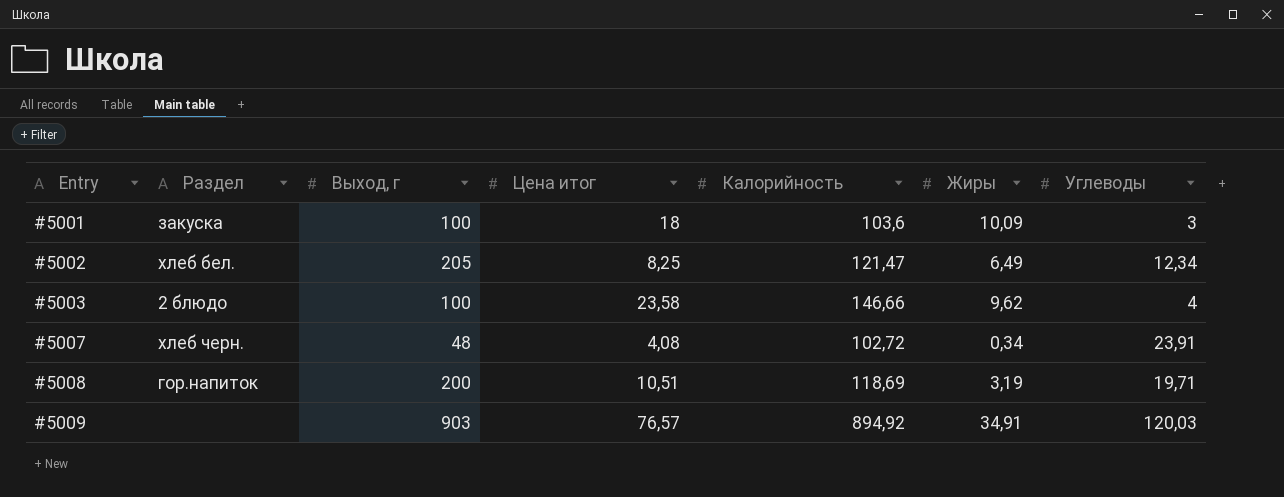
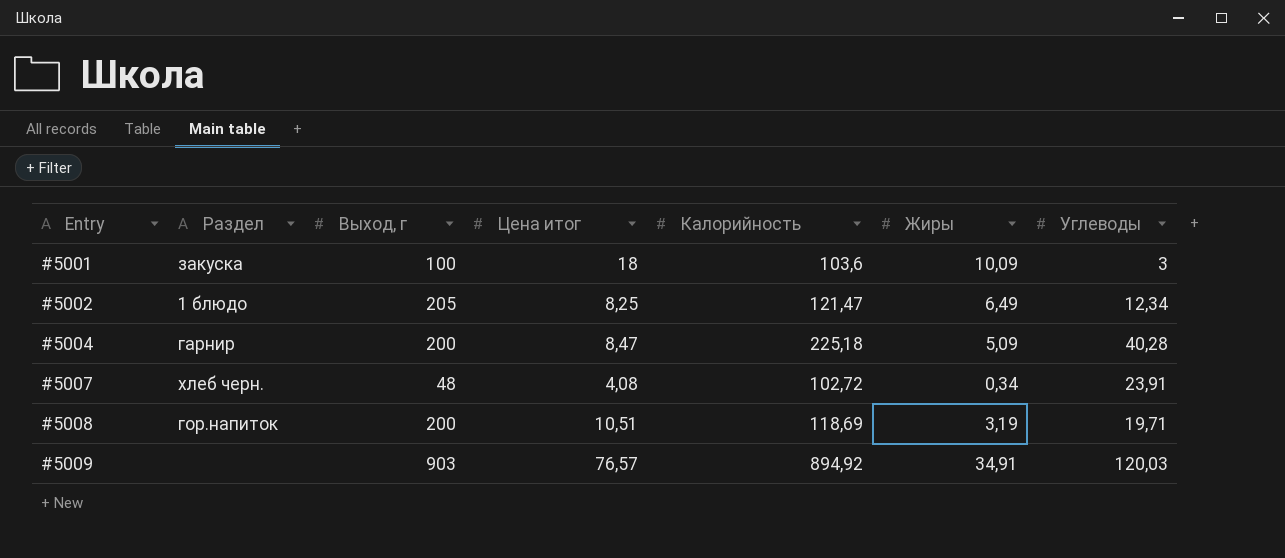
row #5003: 2 блюдо | 100 | 23,58 | 146,66 | 9,62 | 4 -> none
#5002 | Раздел: хлеб бел. -> 1 блюдо
row #5004: none -> гарнир | 200 | 8,47 | 225,18 | 5,09 | 40,28

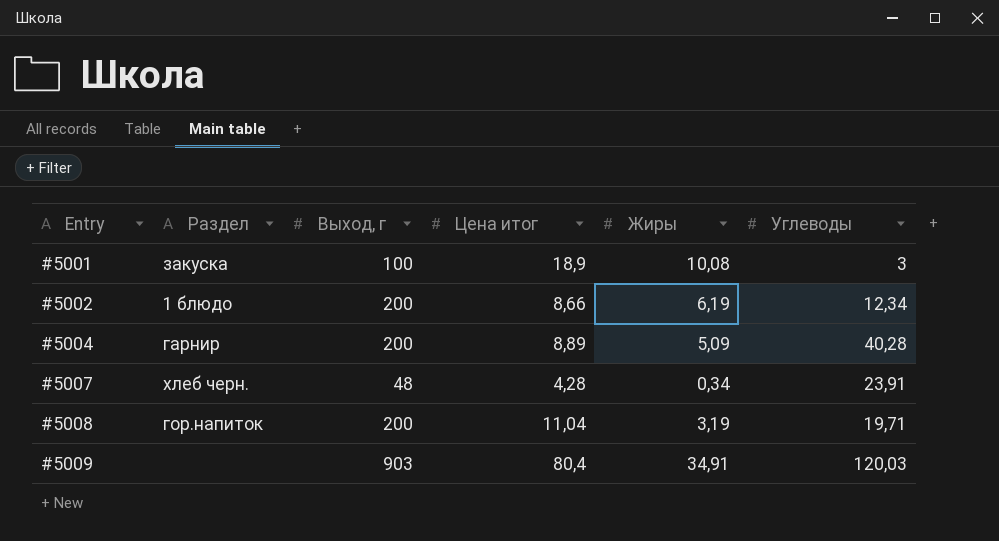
column Калорийность | position: 5 -> none
#5001 | Цена итог: 18 -> 18,9
#5001 | Жиры: 10,09 -> 10,08
#5002 | Выход, г: 205 -> 200
#5002 | Цена итог: 8,25 -> 8,66
#5002 | Жиры: 6,49 -> 6,19
#5004 | Цена итог: 8,47 -> 8,89
#5007 | Цена итог: 4,08 -> 4,28
#5008 | Цена итог: 10,51 -> 11,04
#5009 | Цена итог: 76,57 -> 80,4

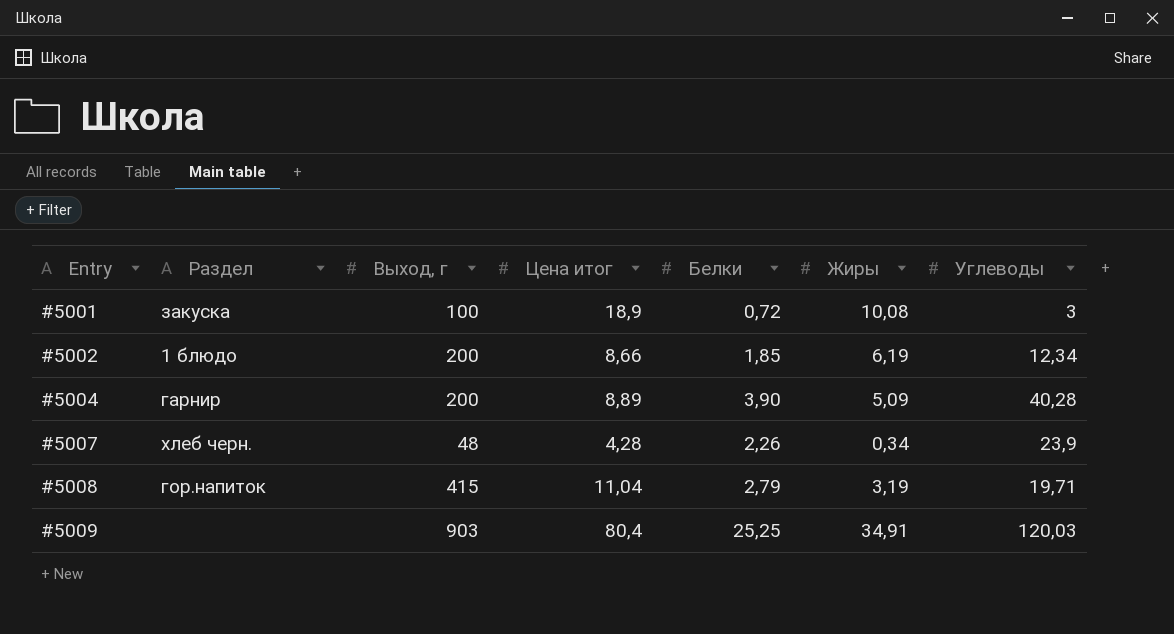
column Белки | position: none -> 5
#5007 | Углеводы: 23,91 -> 23,9
#5008 | Выход, г: 200 -> 415

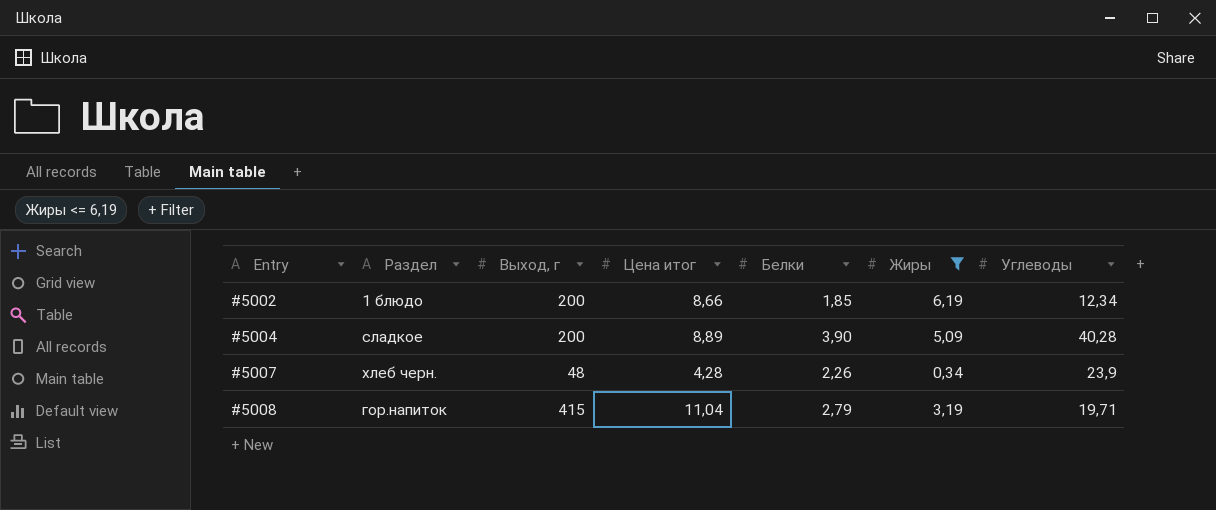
filter: none -> Жиры <= 6,19
#5004 | Раздел: гарнир -> сладкое

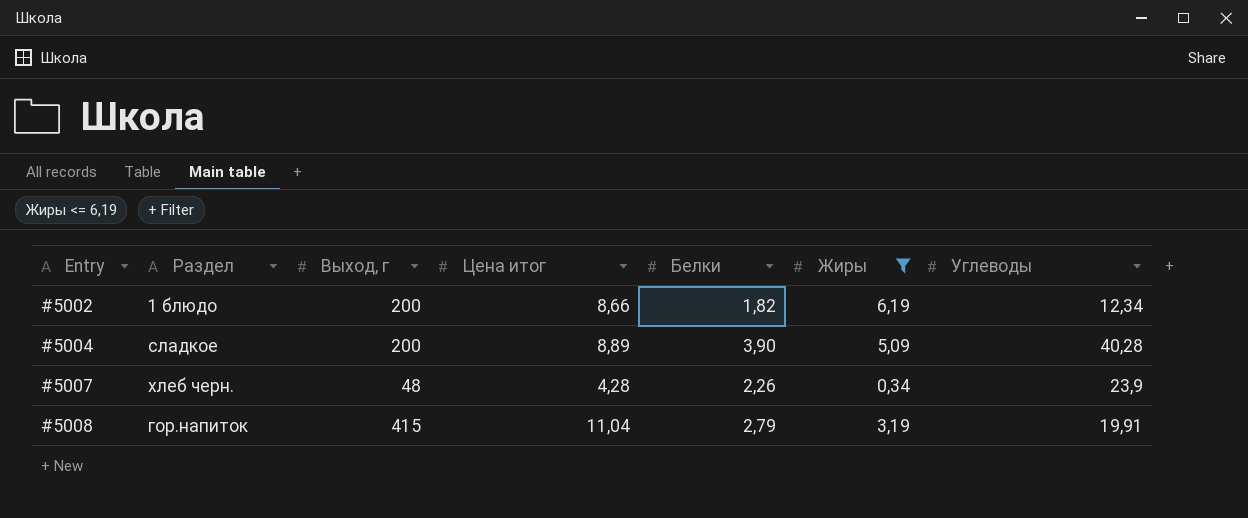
#5002 | Белки: 1,85 -> 1,82
#5008 | Углеводы: 19,71 -> 19,91

